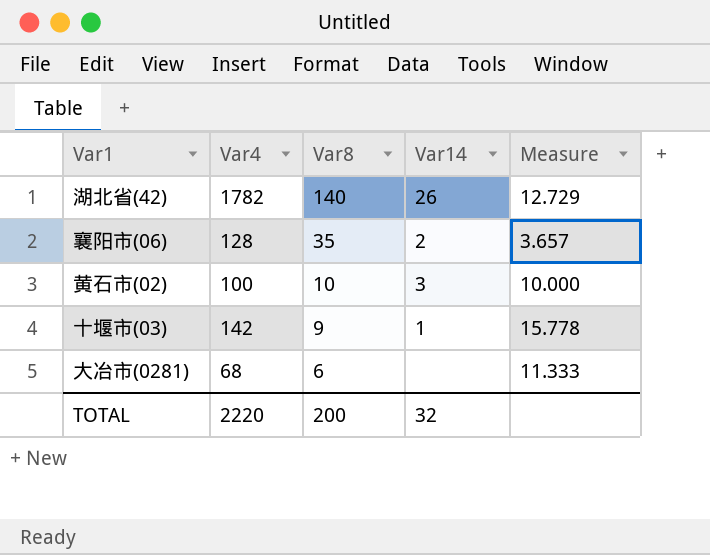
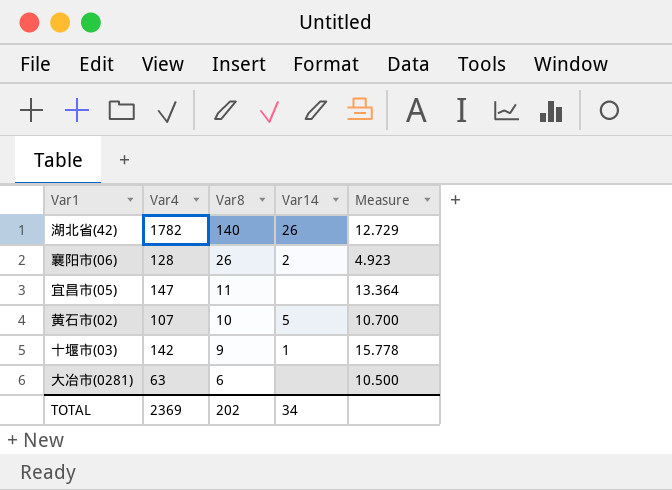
襄阳市(06) | Var8: 35 -> 26
襄阳市(06) | Measure: 3.657 -> 4.923
row 宜昌市(05): none -> 147 | 11 | none | 13.364
黄石市(02) | Var4: 100 -> 107
黄石市(02) | Var14: 3 -> 5
黄石市(02) | Measure: 10.000 -> 10.700
大冶市(0281) | Var4: 68 -> 63
大冶市(0281) | Measure: 11.333 -> 10.500
TOTAL | Var4: 2220 -> 2369
TOTAL | Var8: 200 -> 202
TOTAL | Var14: 32 -> 34

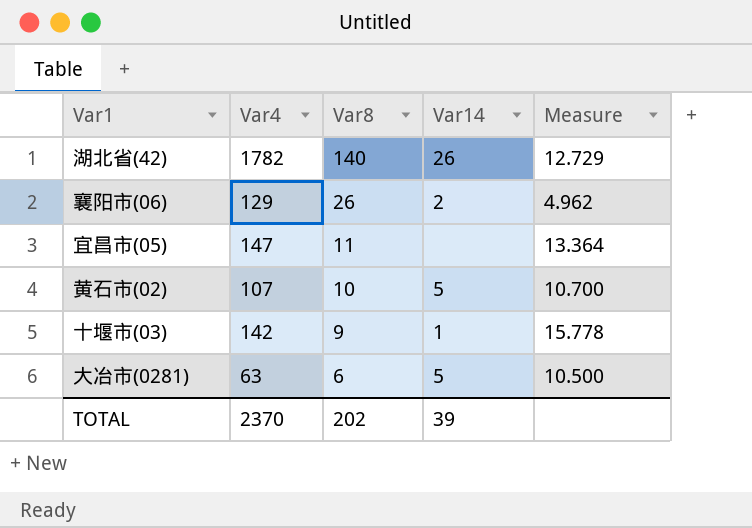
襄阳市(06) | Var4: 128 -> 129
襄阳市(06) | Measure: 4.923 -> 4.962
大冶市(0281) | Var14: none -> 5
TOTAL | Var4: 2369 -> 2370
TOTAL | Var14: 34 -> 39

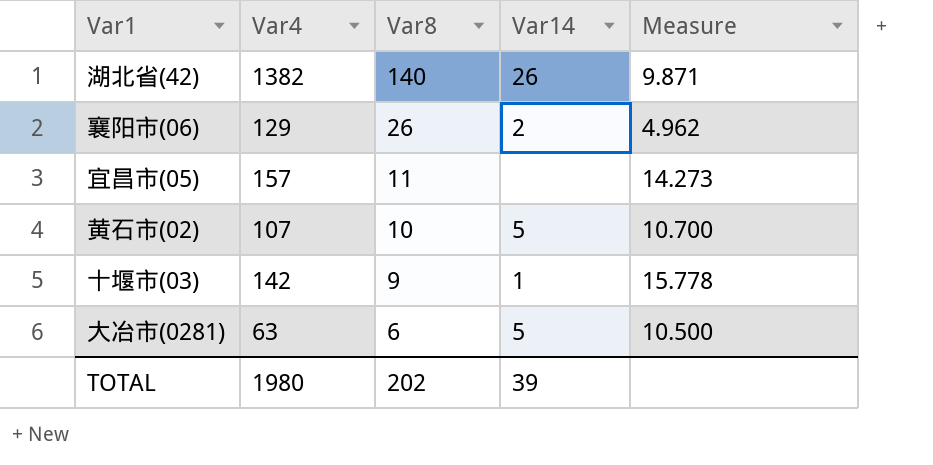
湖北省(42) | Var4: 1782 -> 1382
湖北省(42) | Measure: 12.729 -> 9.871
宜昌市(05) | Var4: 147 -> 157
宜昌市(05) | Measure: 13.364 -> 14.273
TOTAL | Var4: 2370 -> 1980

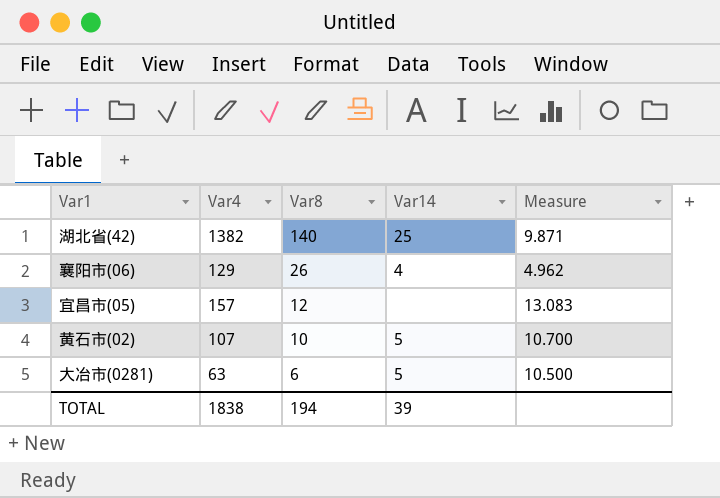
row 十堰市(03): 142 | 9 | 1 | 15.778 -> none
湖北省(42) | Var14: 26 -> 25
襄阳市(06) | Var14: 2 -> 4
宜昌市(05) | Var8: 11 -> 12
宜昌市(05) | Measure: 14.273 -> 13.083
TOTAL | Var4: 1980 -> 1838
TOTAL | Var8: 202 -> 194

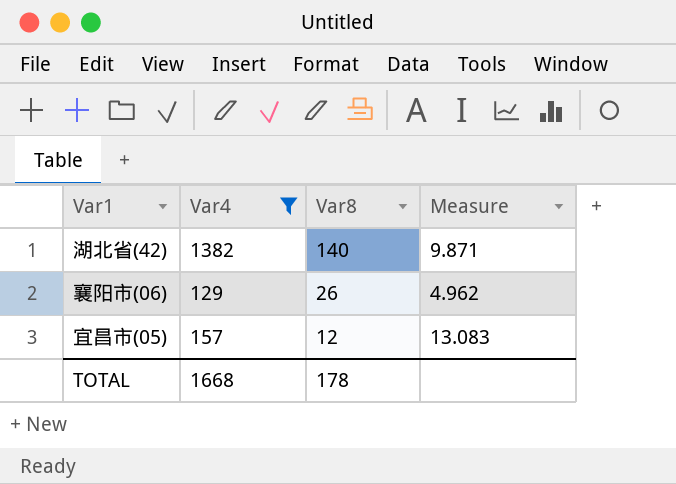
filter: none -> Var4 >= 129
column Var14 | position: 4 -> none
TOTAL | Var4: 1838 -> 1668
TOTAL | Var8: 194 -> 178

